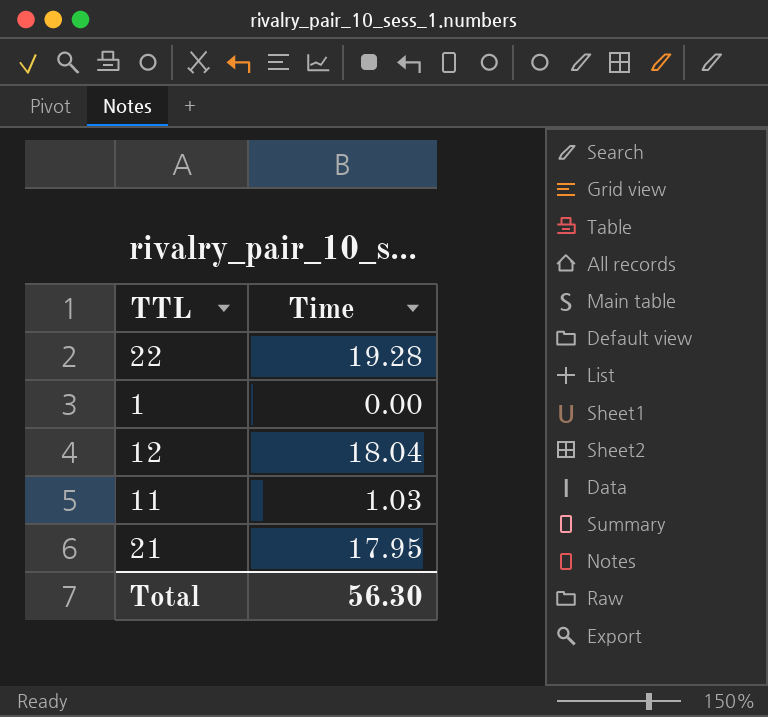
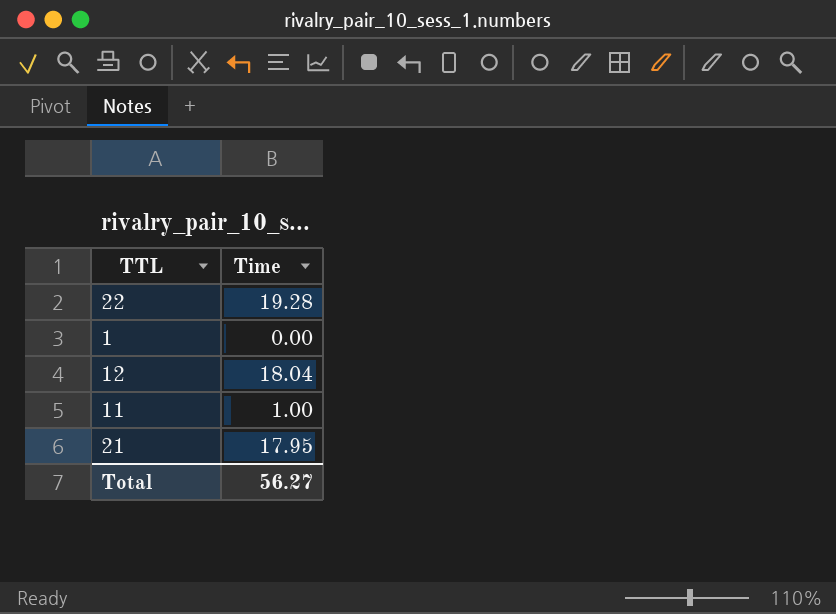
11 | Time: 1.03 -> 1.00
Total | Time: 56.30 -> 56.27

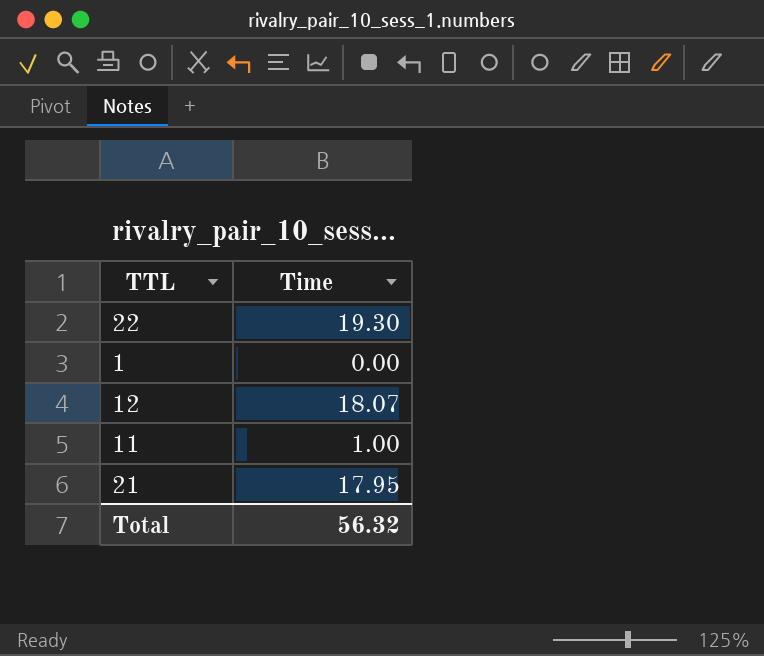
22 | Time: 19.28 -> 19.30
12 | Time: 18.04 -> 18.07
Total | Time: 56.27 -> 56.32

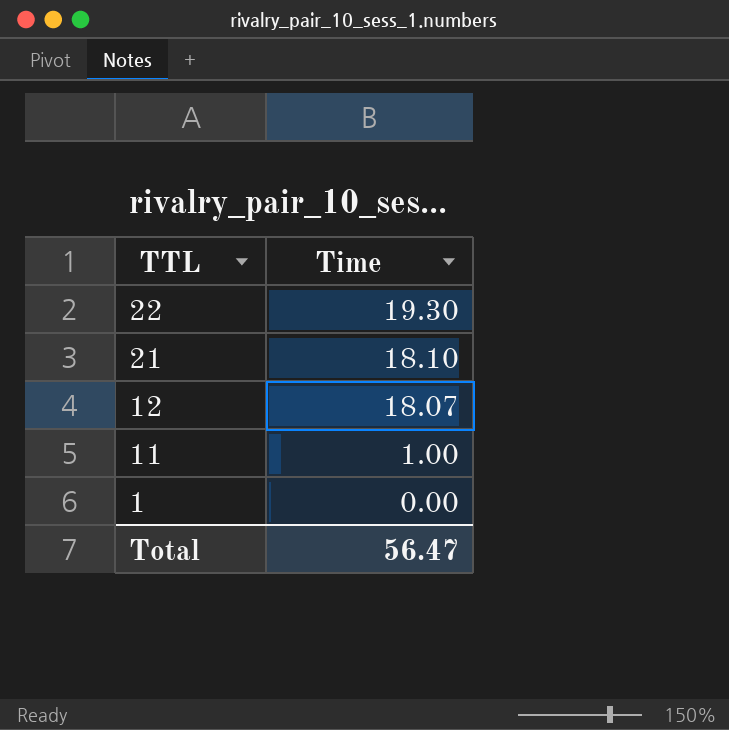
row order: none -> TTL descending
21 | Time: 17.95 -> 18.10
Total | Time: 56.32 -> 56.47

